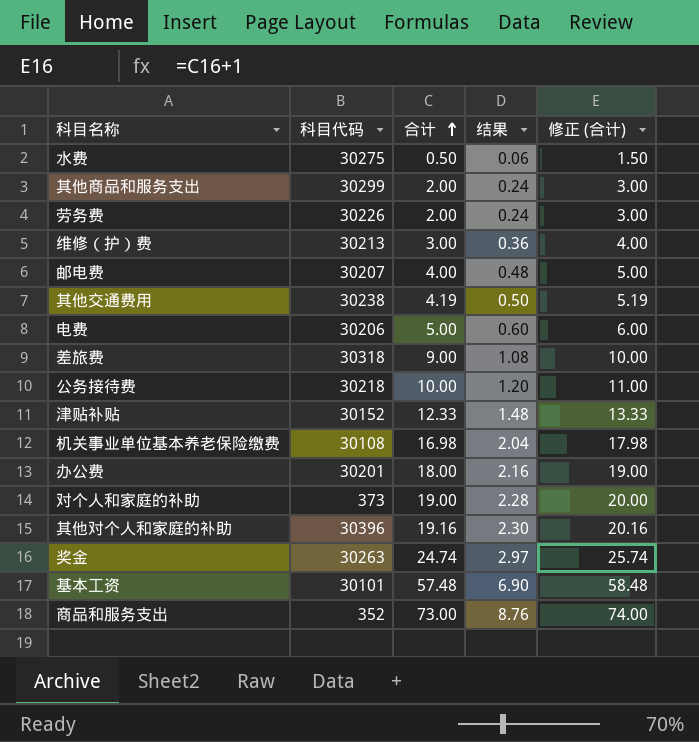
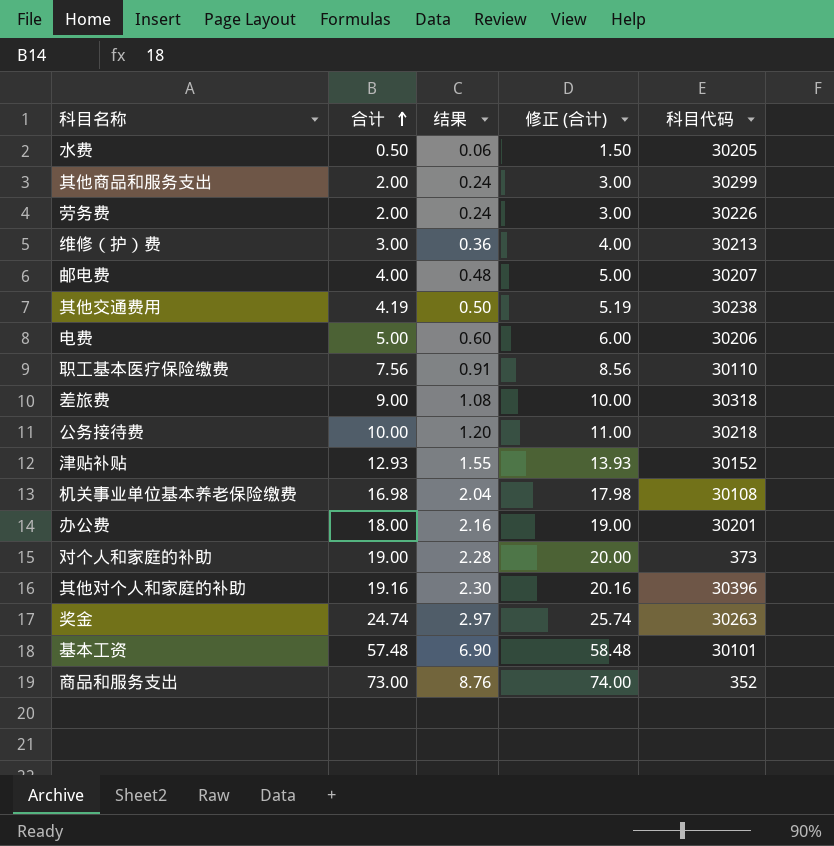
column 科目代码 | position: 2 -> 5
水费 | 科目代码: 30275 -> 30205
row 职工基本医疗保险缴费: none -> 7.56 | 0.91 | 8.56 | 30110
津贴补贴 | 合计: 12.33 -> 12.93
津贴补贴 | 结果: 1.48 -> 1.55
津贴补贴 | 修正 (合计): 13.33 -> 13.93

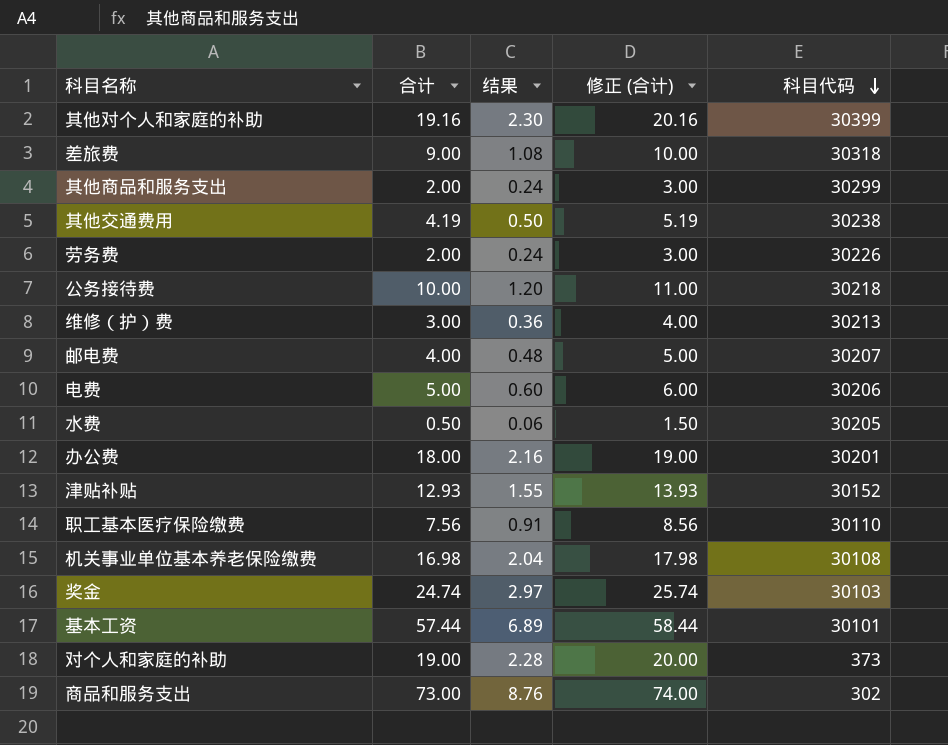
row order: 合计 ascending -> 科目代码 descending
其他对个人和家庭的补助 | 科目代码: 30396 -> 30399
奖金 | 科目代码: 30263 -> 30103
基本工资 | 合计: 57.48 -> 57.44
基本工资 | 结果: 6.90 -> 6.89
基本工资 | 修正 (合计): 58.48 -> 58.44
商品和服务支出 | 科目代码: 352 -> 302

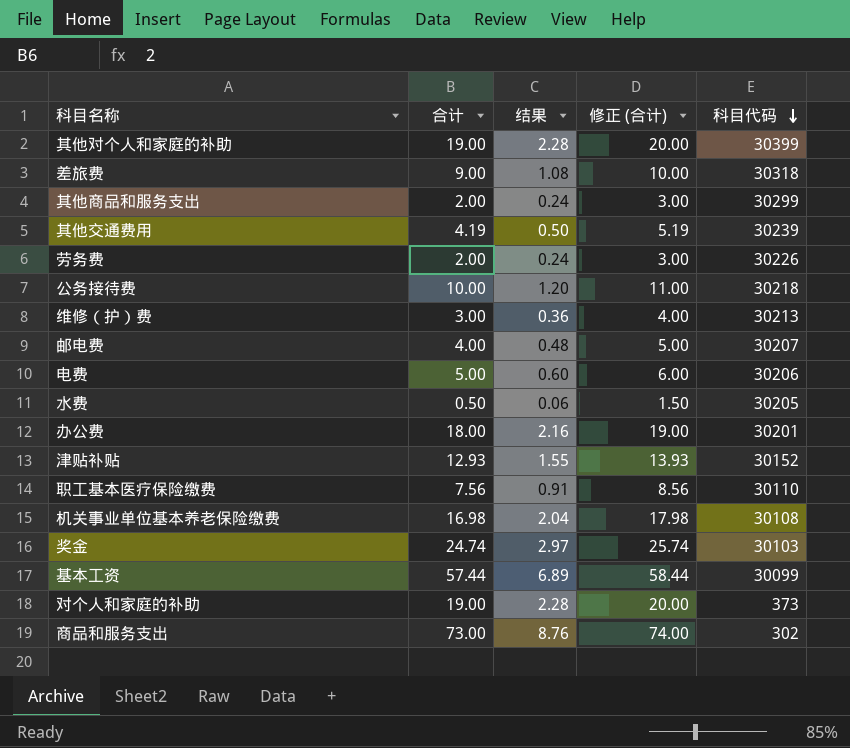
其他对个人和家庭的补助 | 合计: 19.16 -> 19.00
其他对个人和家庭的补助 | 结果: 2.30 -> 2.28
其他对个人和家庭的补助 | 修正 (合计): 20.16 -> 20.00
其他交通费用 | 科目代码: 30238 -> 30239
基本工资 | 科目代码: 30101 -> 30099

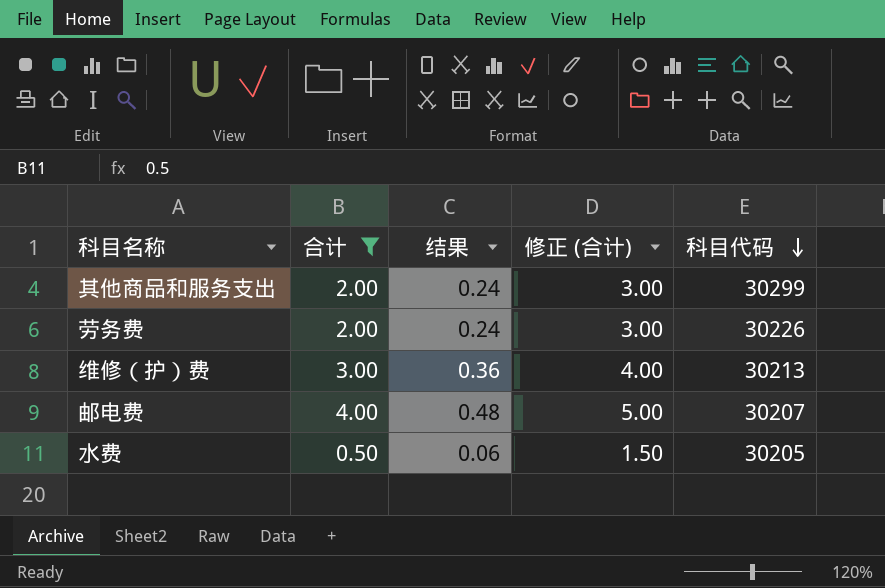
filter: none -> 合计 <= 4.00

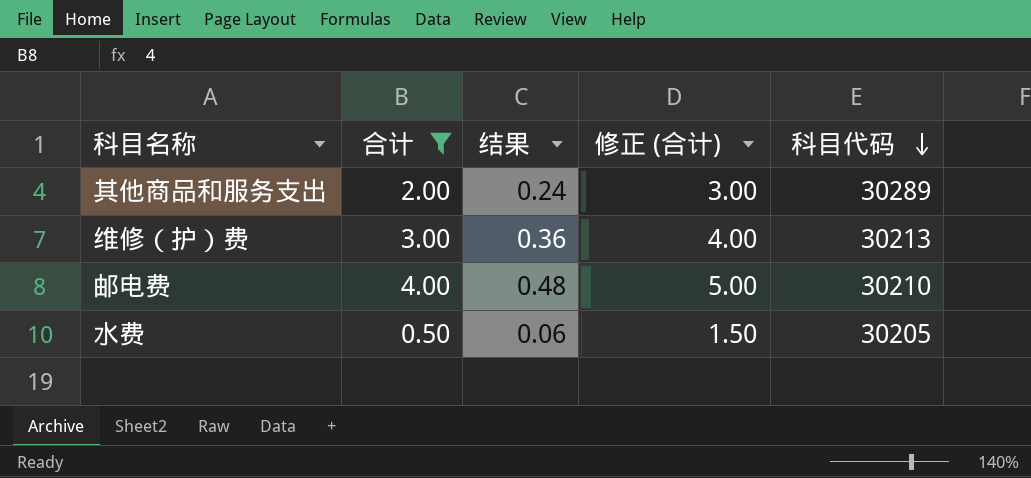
row 劳务费: 2.00 | 0.24 | 3.00 | 30226 -> none
其他商品和服务支出 | 科目代码: 30299 -> 30289
邮电费 | 科目代码: 30207 -> 30210

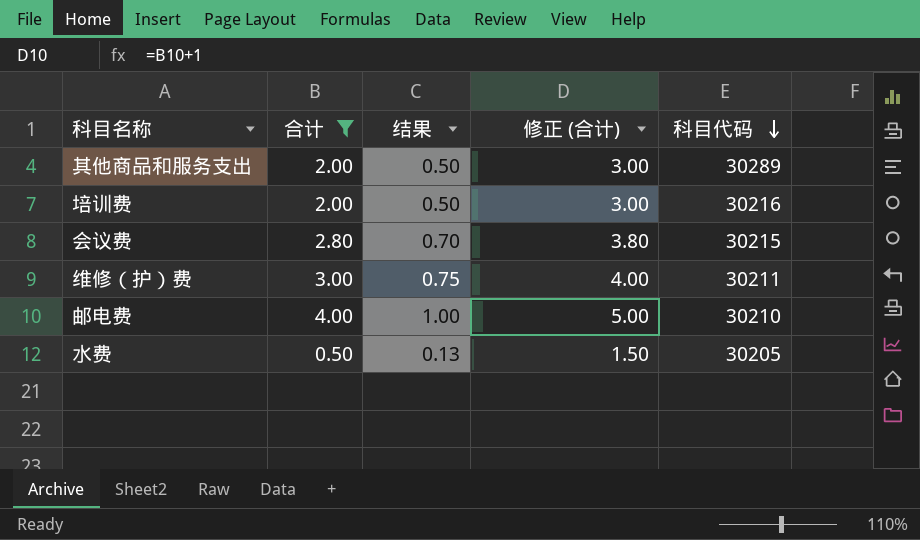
column 结果 | formula: [合计] * 0.12 -> [合计] * 0.25
row 培训费: none -> 2.00 | 0.50 | 3.00 | 30216
row 会议费: none -> 2.80 | 0.70 | 3.80 | 30215
维修（护）费 | 科目代码: 30213 -> 30211

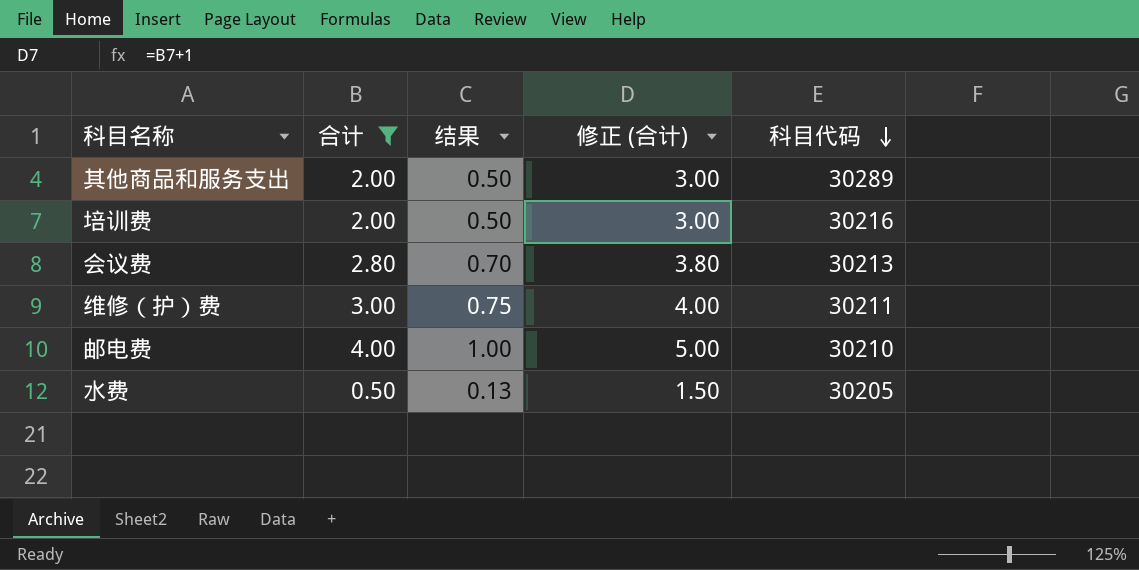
会议费 | 科目代码: 30215 -> 30213

